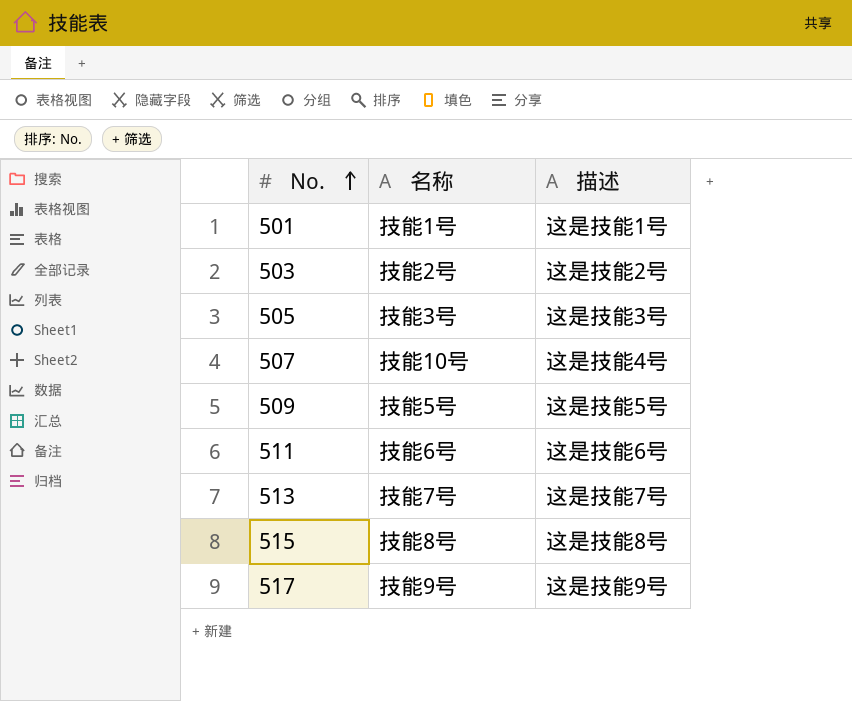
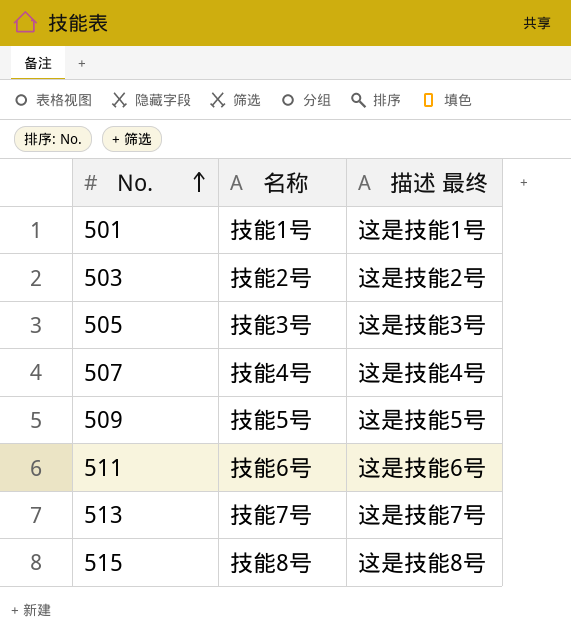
column name: 描述 -> 描述 最终
row 517: 技能9号 | 这是技能9号 -> none
507 | 名称: 技能10号 -> 技能4号

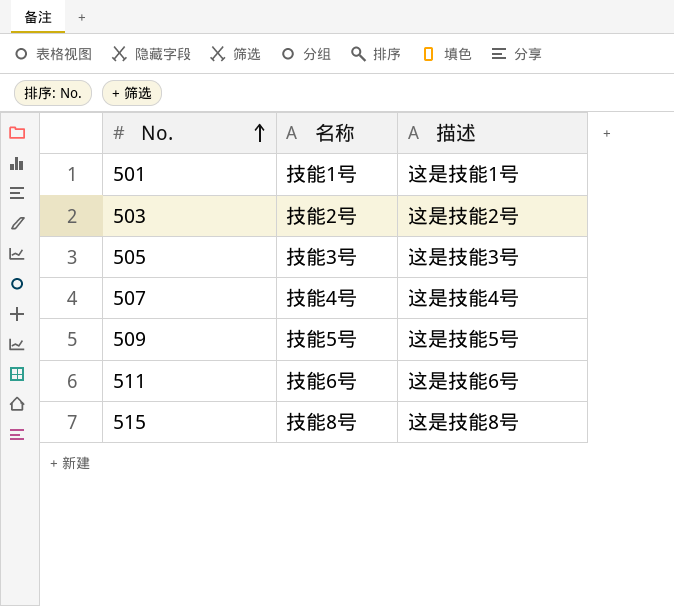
column name: 描述 最终 -> 描述
row 513: 技能7号 | 这是技能7号 -> none

